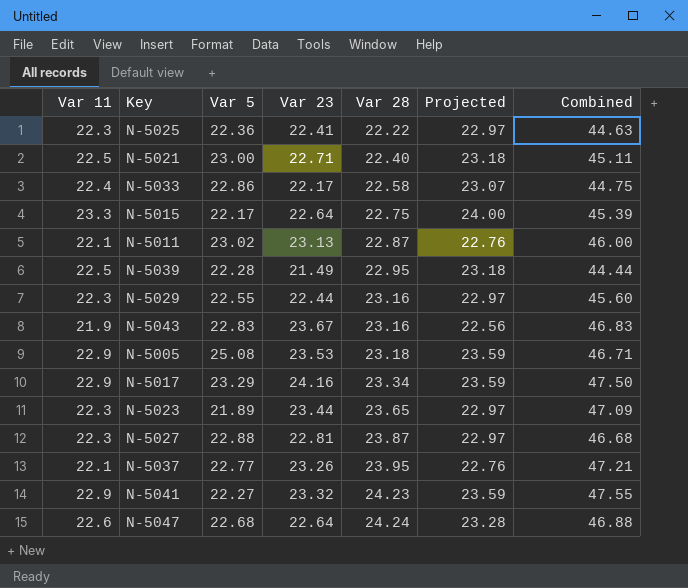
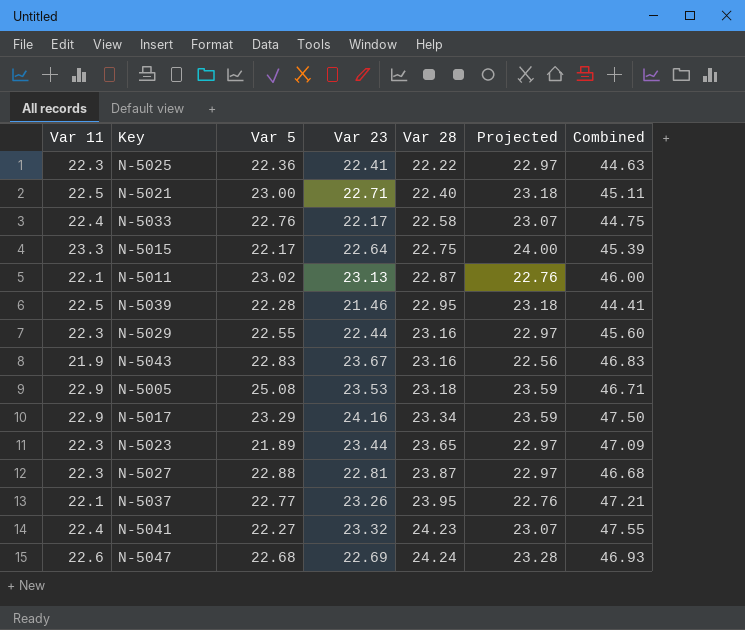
N-5033 | Var 5: 22.86 -> 22.76
N-5039 | Var 23: 21.49 -> 21.46
N-5039 | Combined: 44.44 -> 44.41
N-5041 | Var 11: 22.9 -> 22.4
N-5041 | Projected: 23.59 -> 23.07
N-5047 | Var 23: 22.64 -> 22.69
N-5047 | Combined: 46.88 -> 46.93

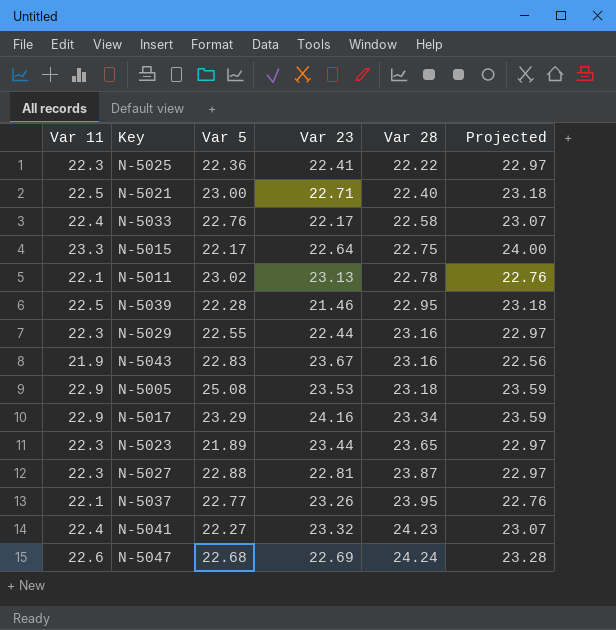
column Combined | formula: [Var 23] + [Var 28] -> none
N-5011 | Var 28: 22.87 -> 22.78

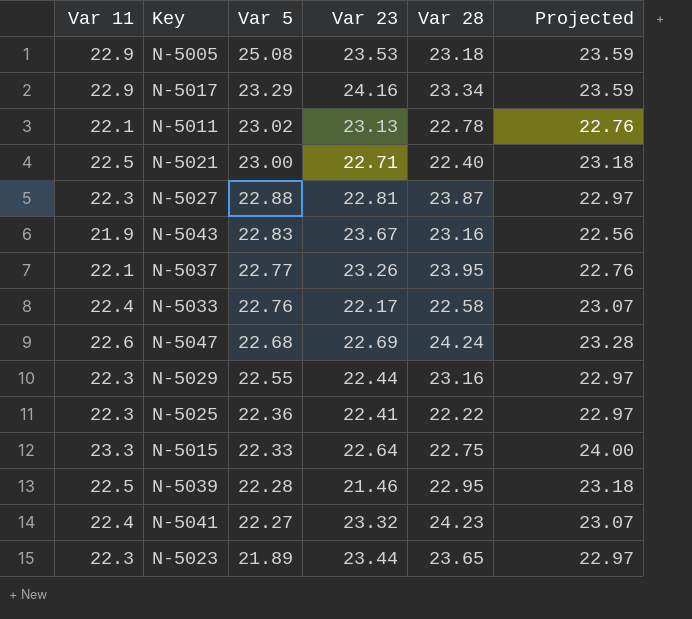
row order: Var 28 ascending -> Var 5 descending
N-5015 | Var 5: 22.17 -> 22.33

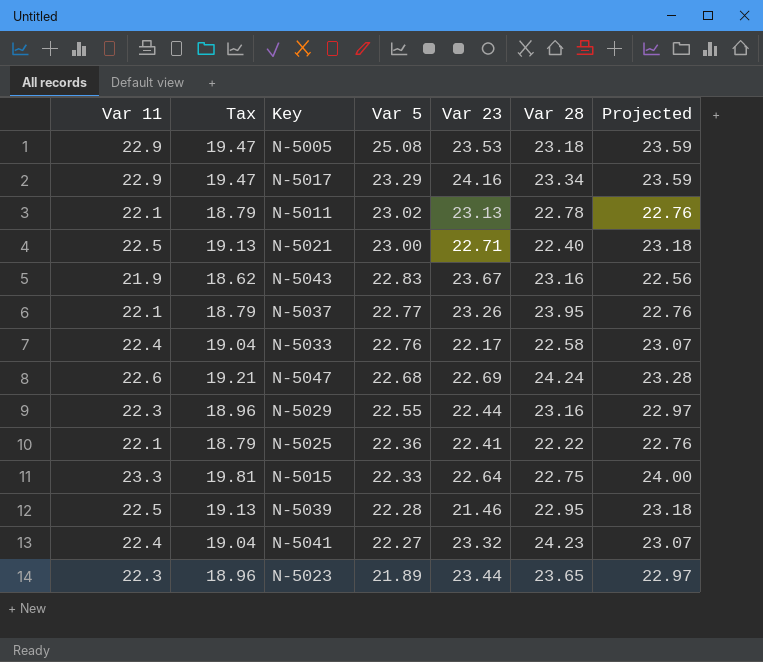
column Tax | formula: none -> [Var 11] * 0.85
row N-5027: 22.3 | 22.88 | 22.81 | 23.87 | 22.97 -> none
N-5025 | Var 11: 22.3 -> 22.1
N-5025 | Projected: 22.97 -> 22.76

